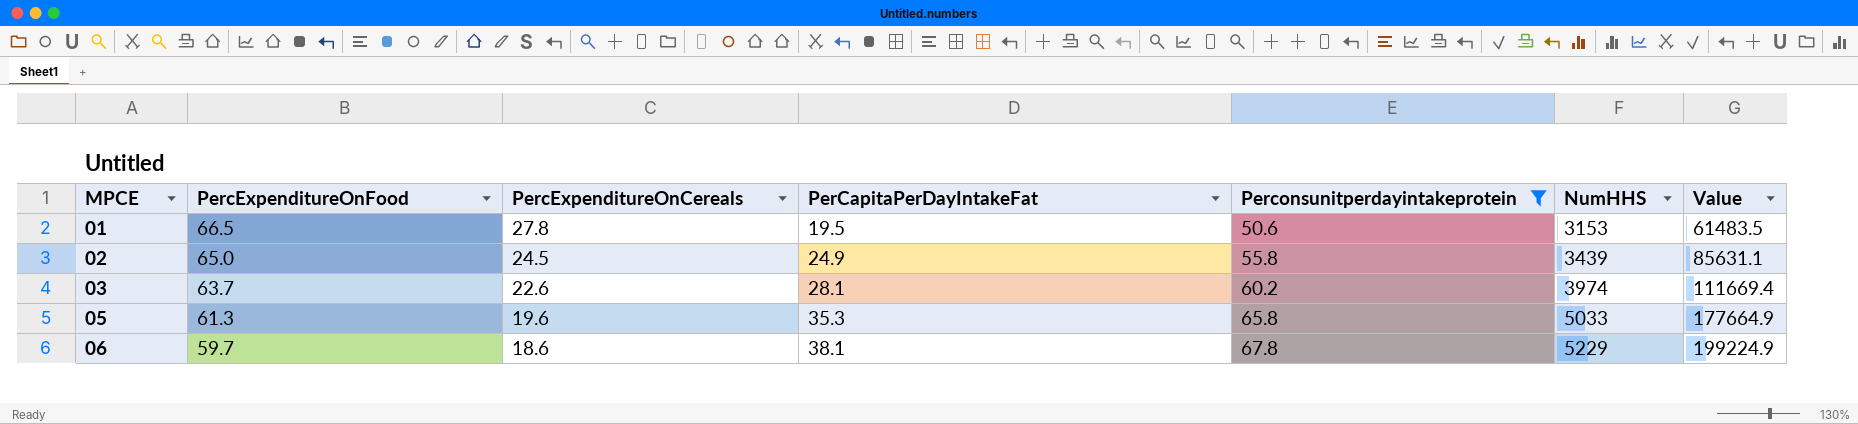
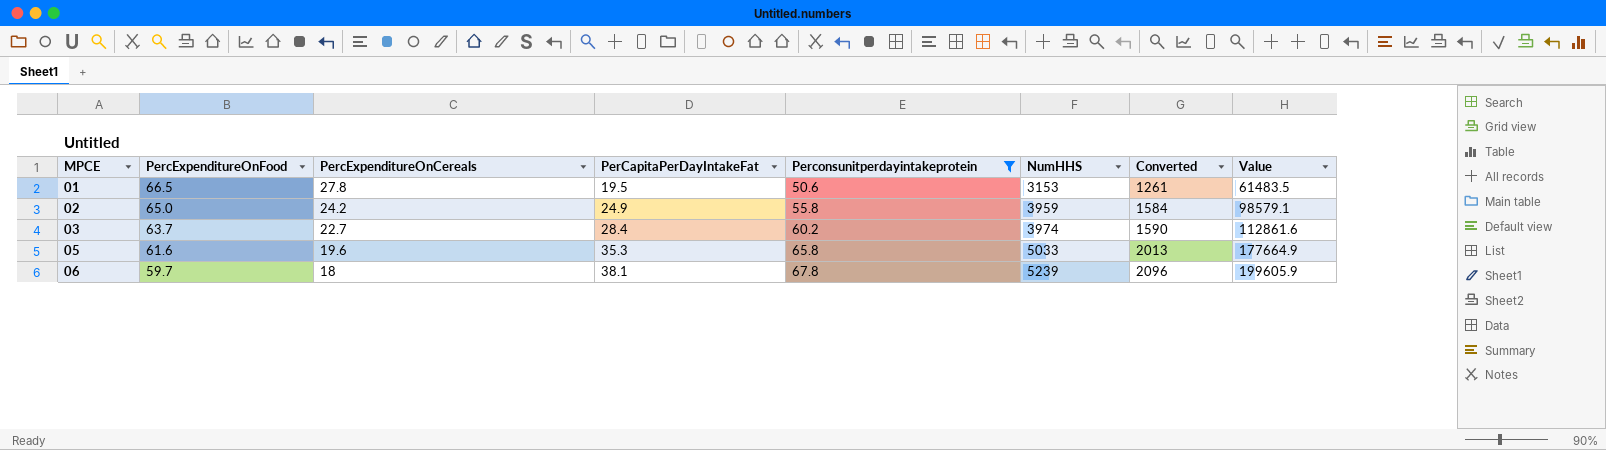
column Converted | formula: none -> [NumHHS] * 0.4
02 | PercExpenditureOnCereals: 24.5 -> 24.2
02 | NumHHS: 3439 -> 3959
02 | Value: 85631.1 -> 98579.1
03 | PercExpenditureOnCereals: 22.6 -> 22.7
03 | PerCapitaPerDayIntakeFat: 28.1 -> 28.4
03 | Value: 111669.4 -> 112861.6
05 | PercExpenditureOnFood: 61.3 -> 61.6
06 | PercExpenditureOnCereals: 18.6 -> 18
06 | NumHHS: 5229 -> 5239
06 | Value: 199224.9 -> 199605.9

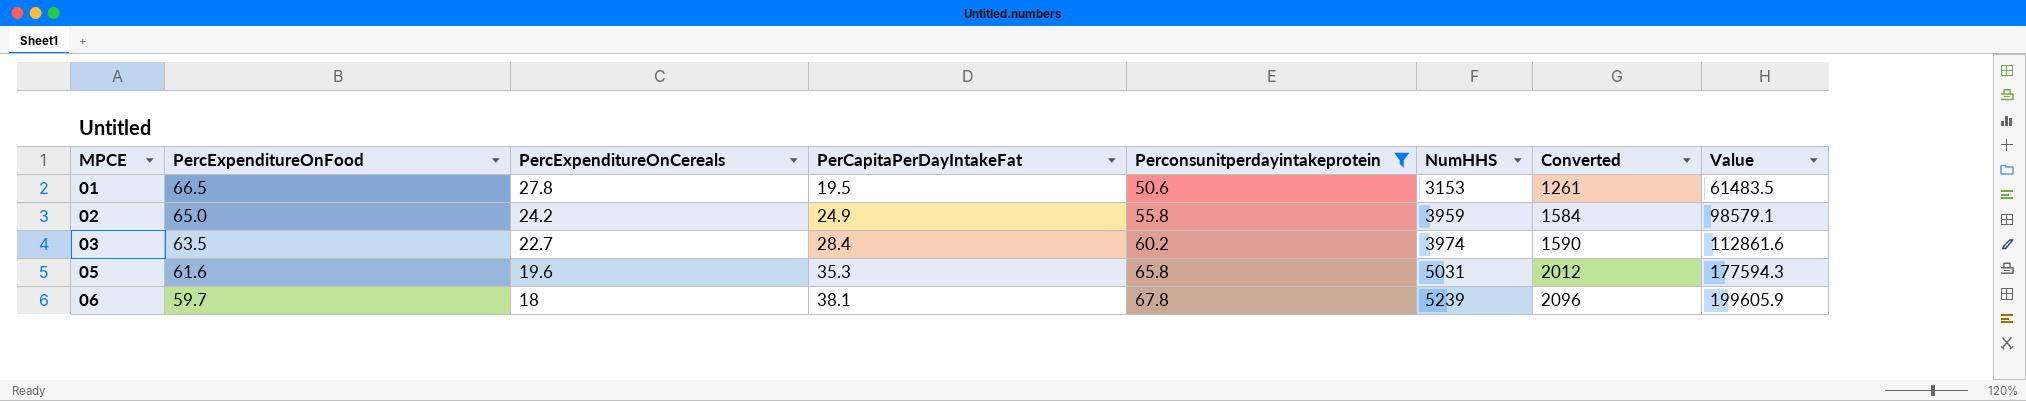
03 | PercExpenditureOnFood: 63.7 -> 63.5
05 | NumHHS: 5033 -> 5031
05 | Converted: 2013 -> 2012
05 | Value: 177664.9 -> 177594.3

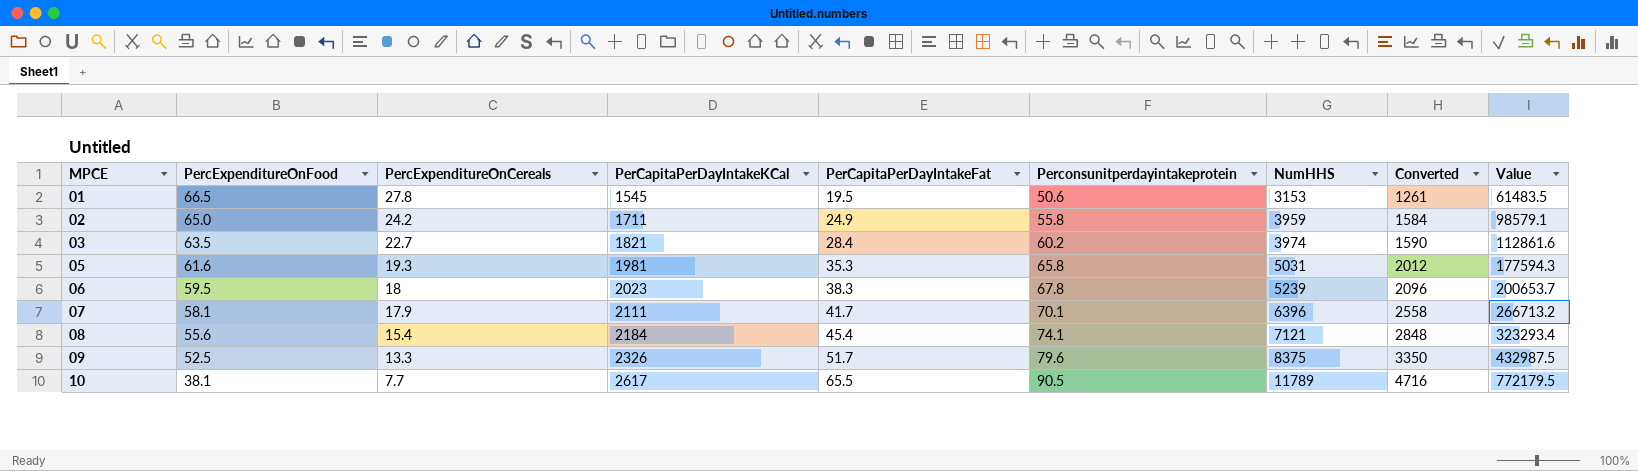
filter: Perconsunitperdayintakeprotein <= 67.8 -> none
column PerCapitaPerDayIntakeKCal | position: none -> 4
05 | PercExpenditureOnCereals: 19.6 -> 19.3
06 | PercExpenditureOnFood: 59.7 -> 59.5
06 | PerCapitaPerDayIntakeFat: 38.1 -> 38.3
06 | Value: 199605.9 -> 200653.7

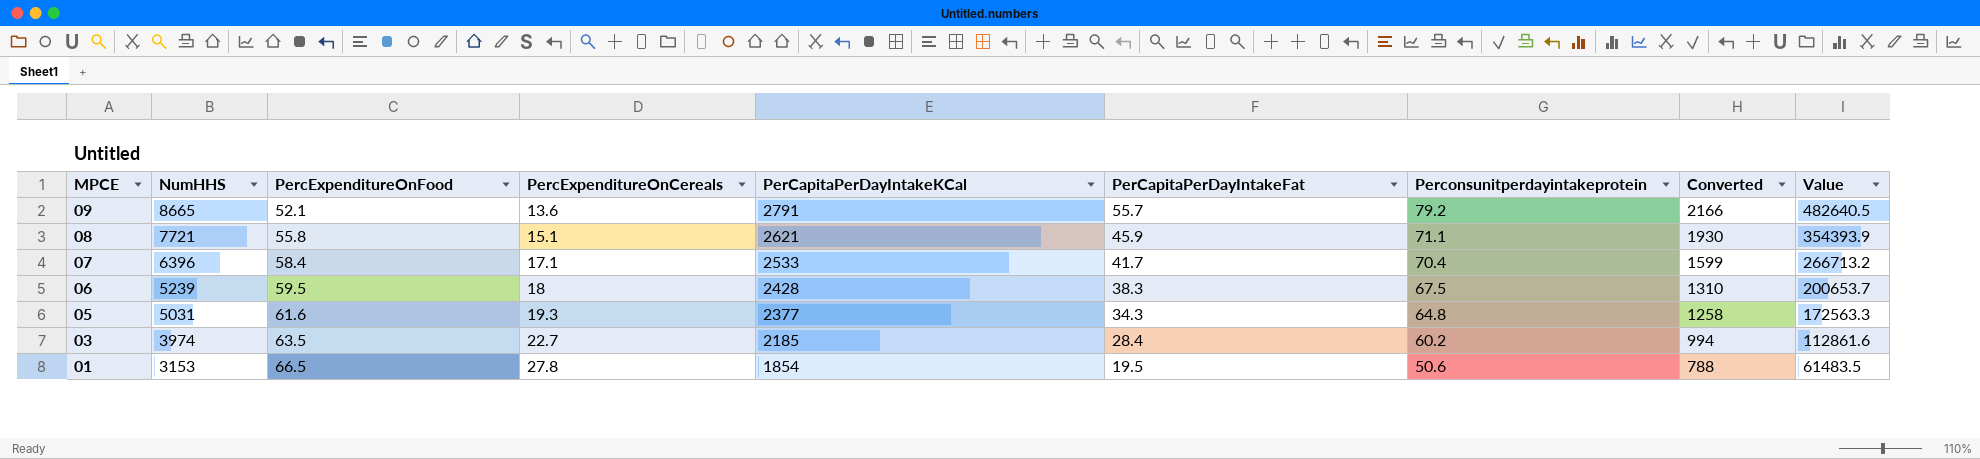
row order: MPCE ascending -> MPCE descending
column NumHHS | position: 7 -> 2
column Converted | formula: [NumHHS] * 0.4 -> [NumHHS] * 0.25
row 02: 65.0 | 24.2 | 1711 | 24.9 | 55.8 | 3959 | 1584 | 98579.1 -> none
row 10: 38.1 | 7.7 | 2617 | 65.5 | 90.5 | 11789 | 4716 | 772179.5 -> none
09 | NumHHS: 8375 -> 8665
09 | PercExpenditureOnFood: 52.5 -> 52.1
09 | PercExpenditureOnCereals: 13.3 -> 13.6
09 | PerCapitaPerDayIntakeKCal: 2326 -> 2791
09 | PerCapitaPerDayIntakeFat: 51.7 -> 55.7
09 | Perconsunitperdayintakeprotein: 79.6 -> 79.2
09 | Value: 432987.5 -> 482640.5
08 | NumHHS: 7121 -> 7721
08 | PercExpenditureOnFood: 55.6 -> 55.8
08 | PercExpenditureOnCereals: 15.4 -> 15.1
08 | PerCapitaPerDayIntakeKCal: 2184 -> 2621
08 | PerCapitaPerDayIntakeFat: 45.4 -> 45.9
08 | Perconsunitperdayintakeprotein: 74.1 -> 71.1
08 | Value: 323293.4 -> 354393.9
07 | PercExpenditureOnFood: 58.1 -> 58.4
07 | PercExpenditureOnCereals: 17.9 -> 17.1
07 | PerCapitaPerDayIntakeKCal: 2111 -> 2533
07 | Perconsunitperdayintakeprotein: 70.1 -> 70.4
06 | PerCapitaPerDayIntakeKCal: 2023 -> 2428
06 | Perconsunitperdayintakeprotein: 67.8 -> 67.5
05 | PerCapitaPerDayIntakeKCal: 1981 -> 2377
05 | PerCapitaPerDayIntakeFat: 35.3 -> 34.3
05 | Perconsunitperdayintakeprotein: 65.8 -> 64.8
05 | Value: 177594.3 -> 172563.3
03 | PerCapitaPerDayIntakeKCal: 1821 -> 2185
01 | PerCapitaPerDayIntakeKCal: 1545 -> 1854

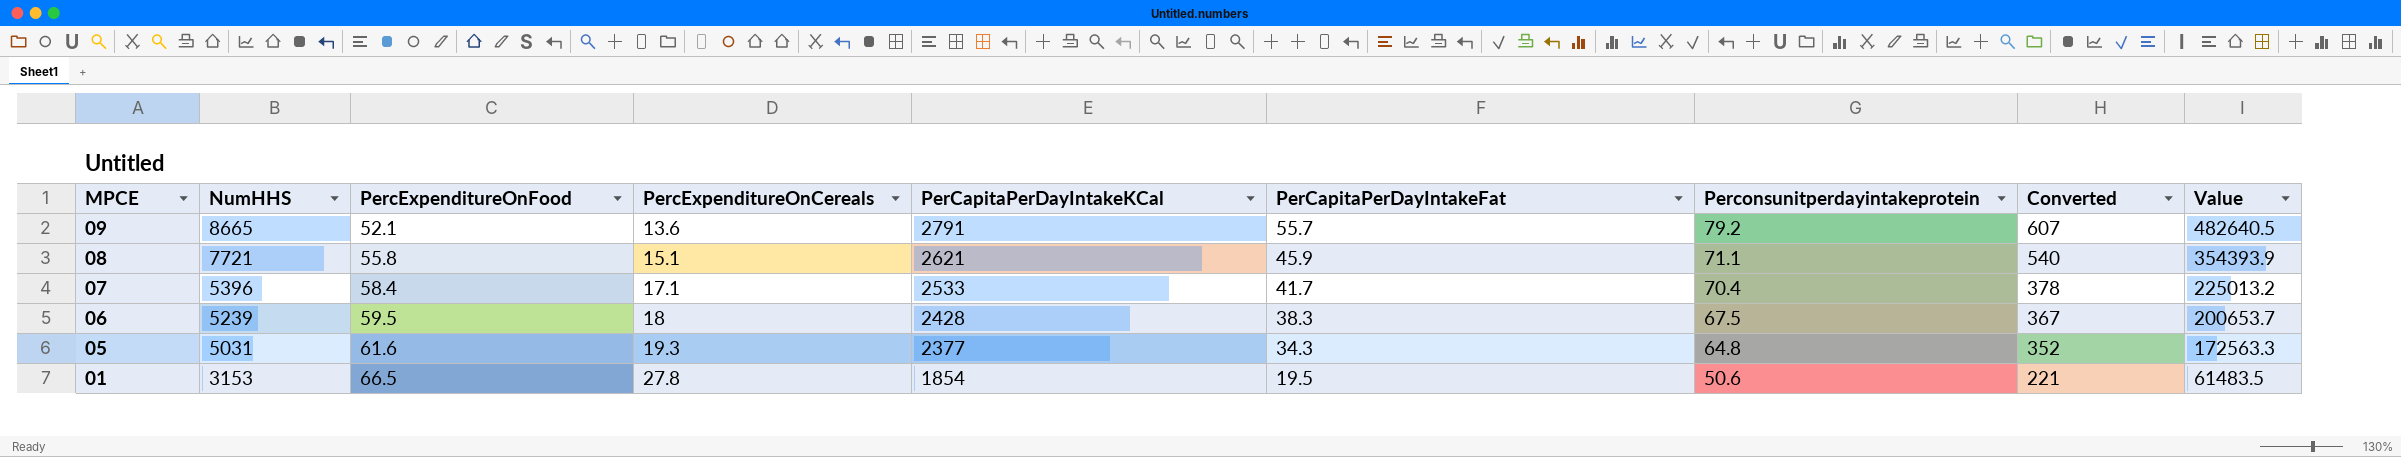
column Converted | formula: [NumHHS] * 0.25 -> [NumHHS] * 0.07
row 03: 3974 | 63.5 | 22.7 | 2185 | 28.4 | 60.2 | 994 | 112861.6 -> none
07 | NumHHS: 6396 -> 5396
07 | Value: 266713.2 -> 225013.2

